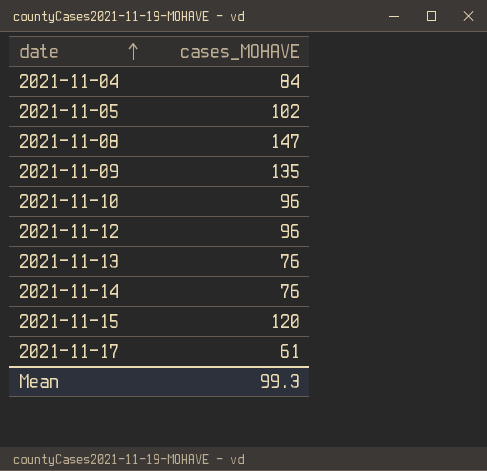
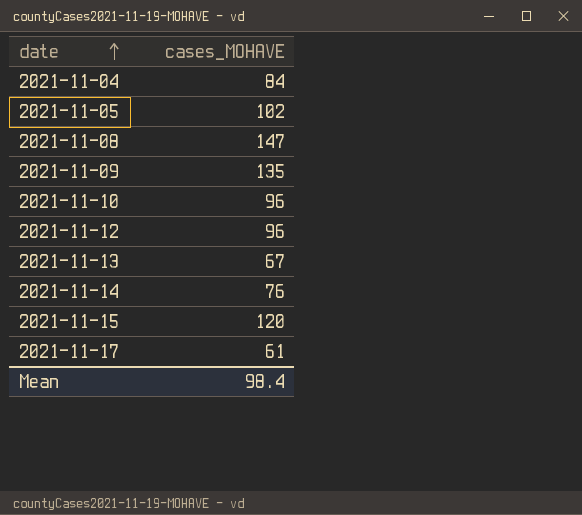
2021-11-13 | cases_MOHAVE: 76 -> 67
Mean | cases_MOHAVE: 99.3 -> 98.4

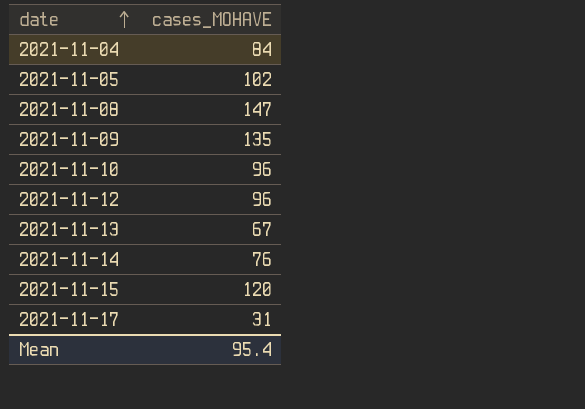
2021-11-17 | cases_MOHAVE: 61 -> 31
Mean | cases_MOHAVE: 98.4 -> 95.4

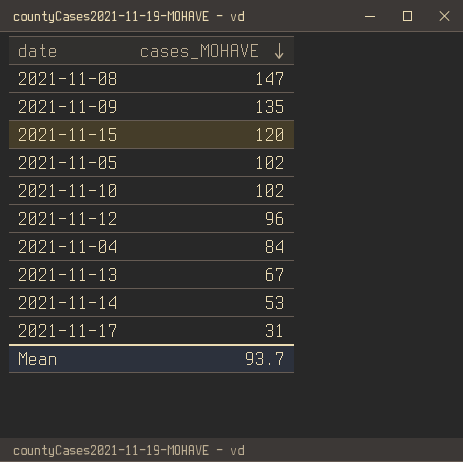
row order: date ascending -> cases_MOHAVE descending
2021-11-10 | cases_MOHAVE: 96 -> 102
2021-11-14 | cases_MOHAVE: 76 -> 53
Mean | cases_MOHAVE: 95.4 -> 93.7

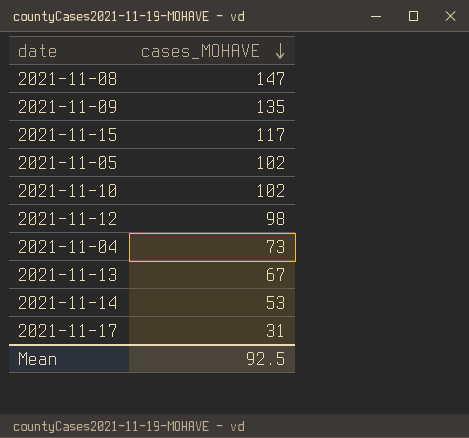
2021-11-15 | cases_MOHAVE: 120 -> 117
2021-11-12 | cases_MOHAVE: 96 -> 98
2021-11-04 | cases_MOHAVE: 84 -> 73
Mean | cases_MOHAVE: 93.7 -> 92.5

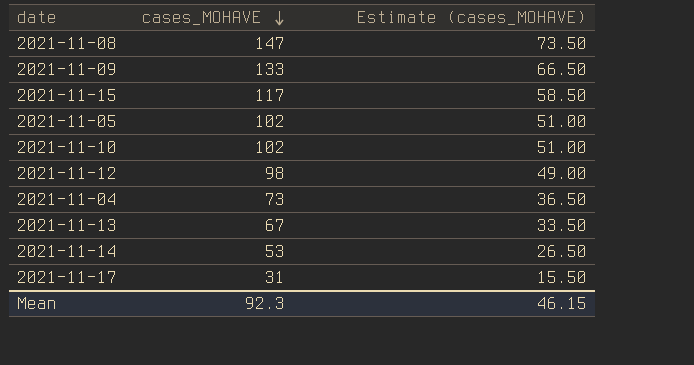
column Estimate (cases_MOHAVE) | formula: none -> [cases_MOHAVE] * 0.5
2021-11-09 | cases_MOHAVE: 135 -> 133
Mean | cases_MOHAVE: 92.5 -> 92.3

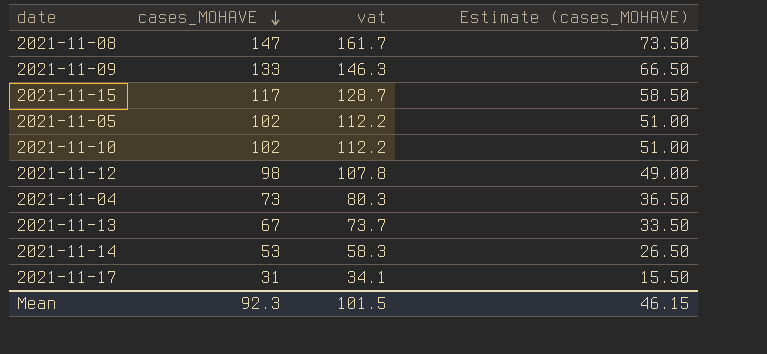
column vat | formula: none -> [cases_MOHAVE] * 1.1

